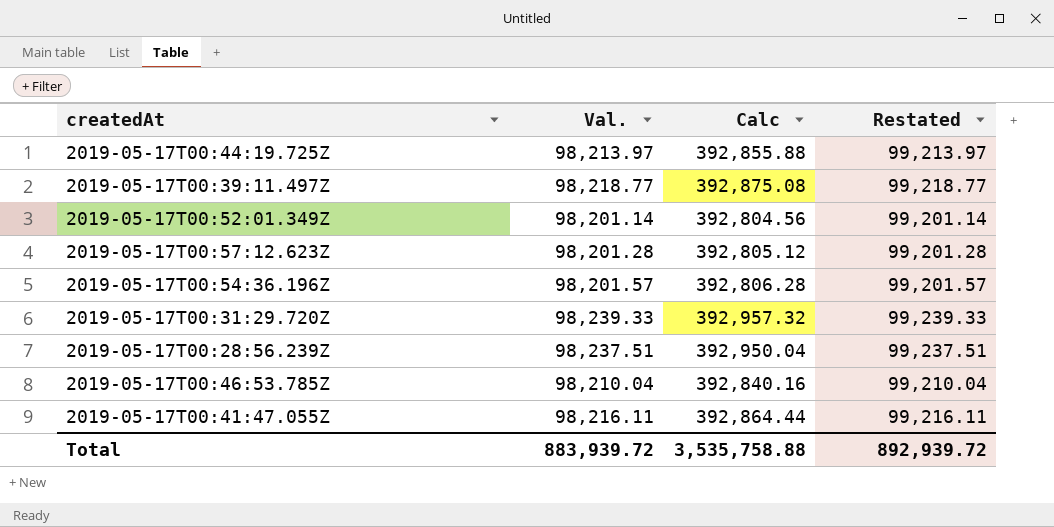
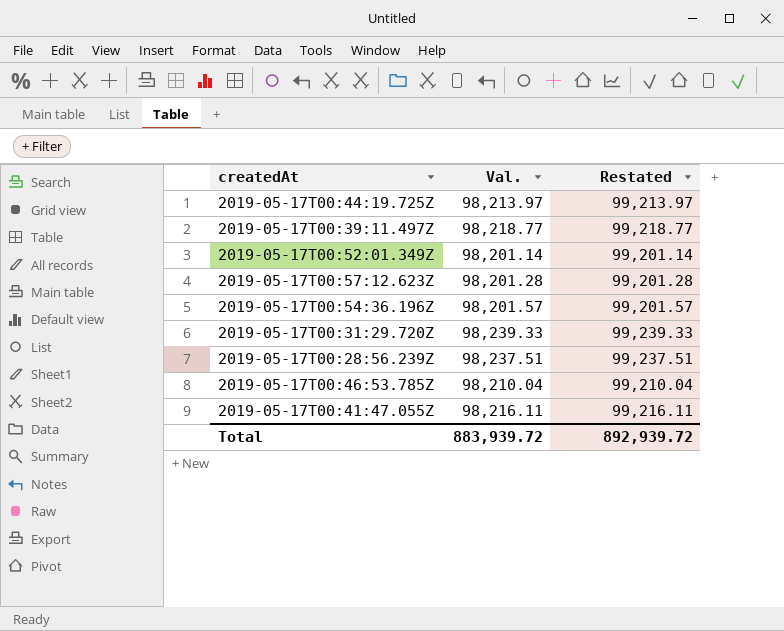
column Calc | formula: [Val.] * 4 -> none

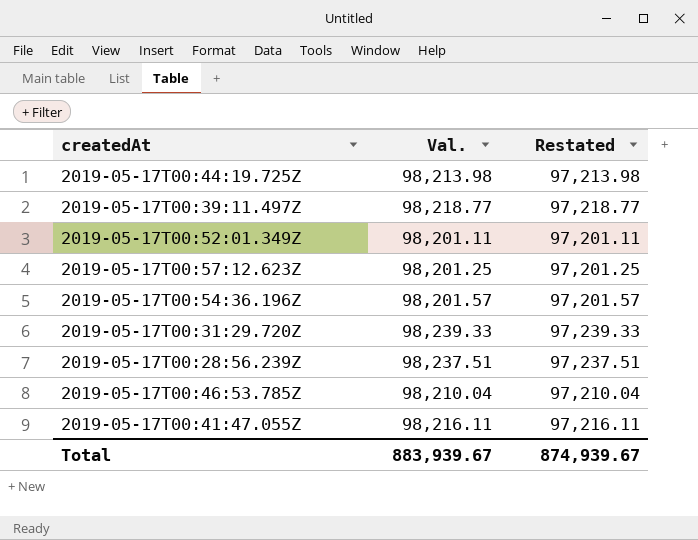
column Restated | formula: [Val.] + 1000 -> [Val.] - 1000
2019-05-17T00:44:19.725Z | Val.: 98,213.97 -> 98,213.98
2019-05-17T00:52:01.349Z | Val.: 98,201.14 -> 98,201.11
2019-05-17T00:57:12.623Z | Val.: 98,201.28 -> 98,201.25
Total | Val.: 883,939.72 -> 883,939.67
Total | Restated: 892,939.72 -> 874,939.67

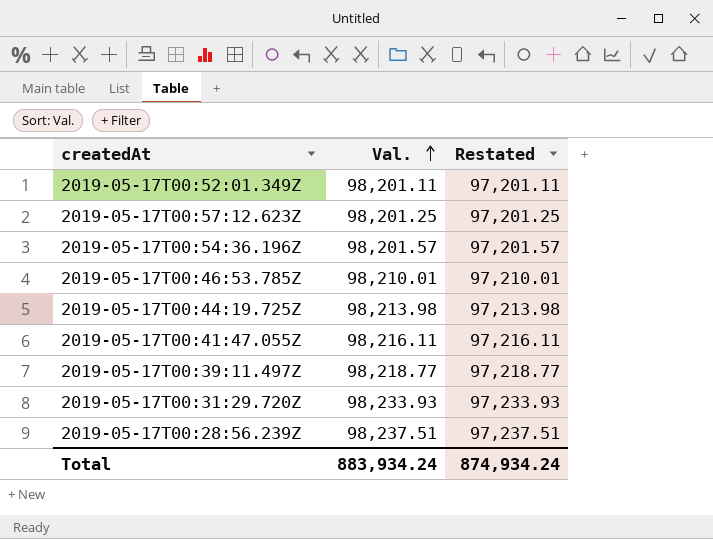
row order: none -> Val. ascending
2019-05-17T00:46:53.785Z | Val.: 98,210.04 -> 98,210.01
2019-05-17T00:46:53.785Z | Restated: 97,210.04 -> 97,210.01
2019-05-17T00:31:29.720Z | Val.: 98,239.33 -> 98,233.93
2019-05-17T00:31:29.720Z | Restated: 97,239.33 -> 97,233.93
Total | Val.: 883,939.67 -> 883,934.24
Total | Restated: 874,939.67 -> 874,934.24

